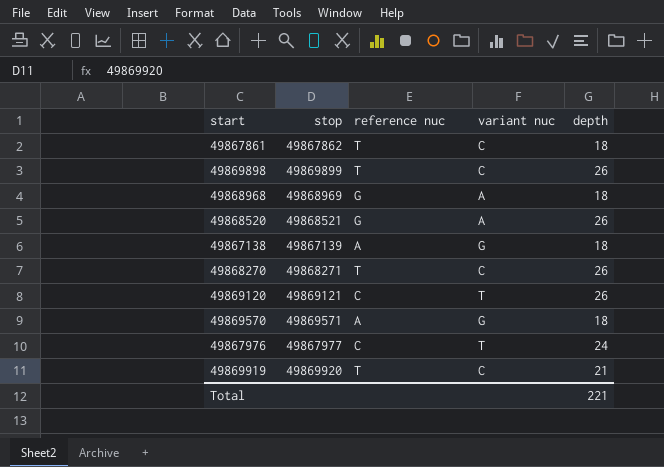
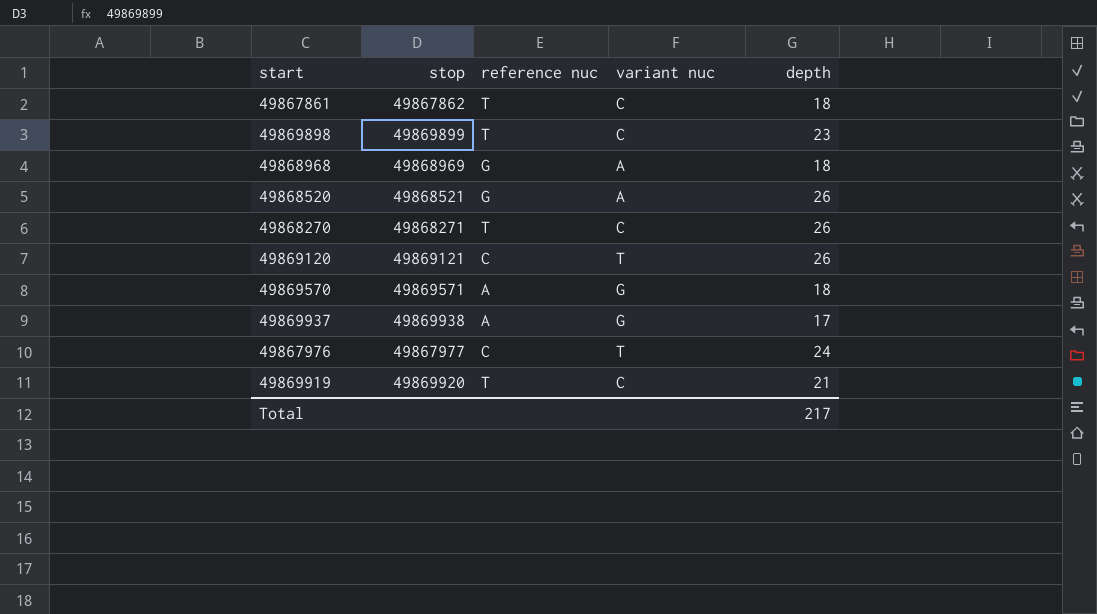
row 49867138: 49867139 | A | G | 18 -> none
49869898 | depth: 26 -> 23
row 49869937: none -> 49869938 | A | G | 17
Total | depth: 221 -> 217

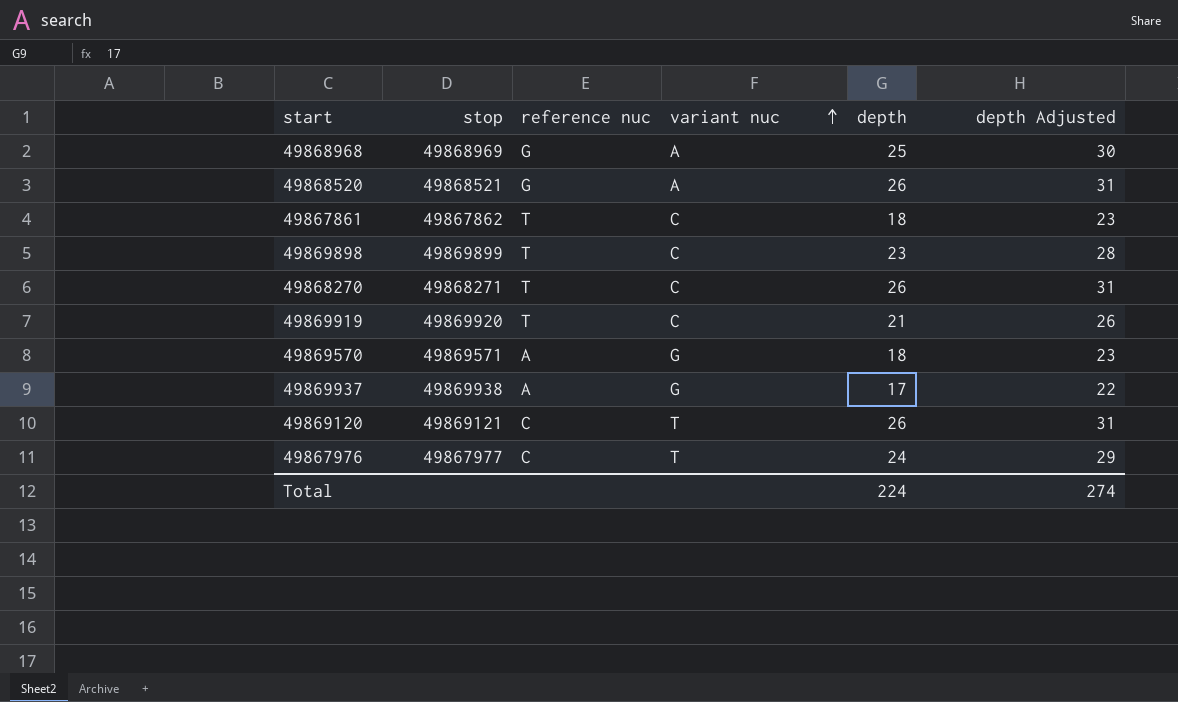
row order: none -> variant nuc ascending
column depth Adjusted | formula: none -> [depth] + 5
49868968 | depth: 18 -> 25
Total | depth: 217 -> 224

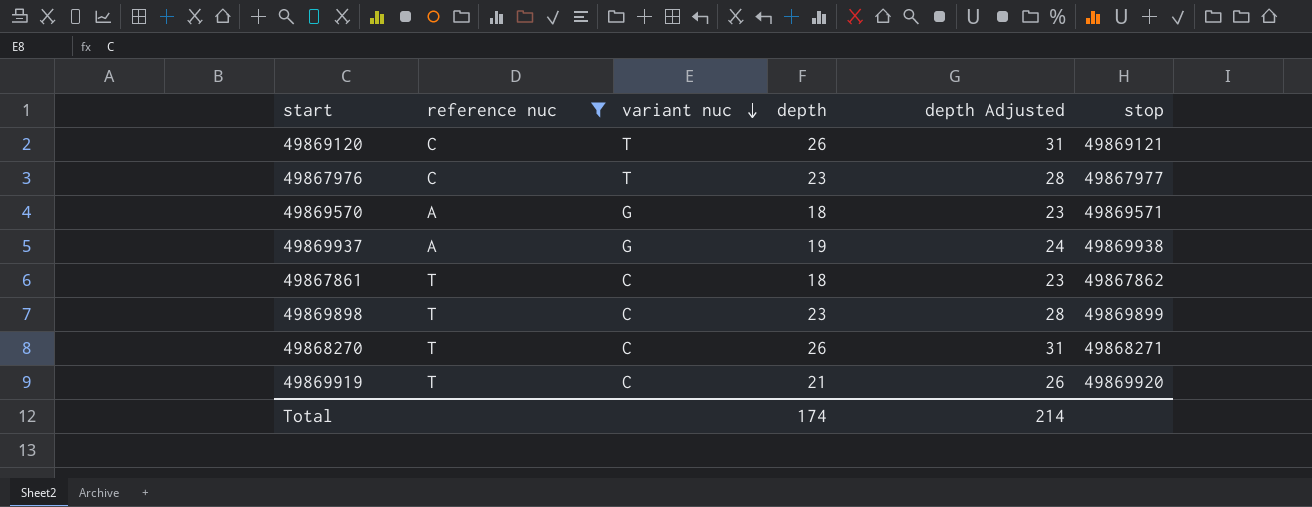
filter: none -> reference nuc != G
row order: variant nuc ascending -> variant nuc descending
column stop | position: 2 -> 6
49867976 | depth: 24 -> 23
49867976 | depth Adjusted: 29 -> 28
49869937 | depth: 17 -> 19
49869937 | depth Adjusted: 22 -> 24
Total | depth: 224 -> 174
Total | depth Adjusted: 274 -> 214

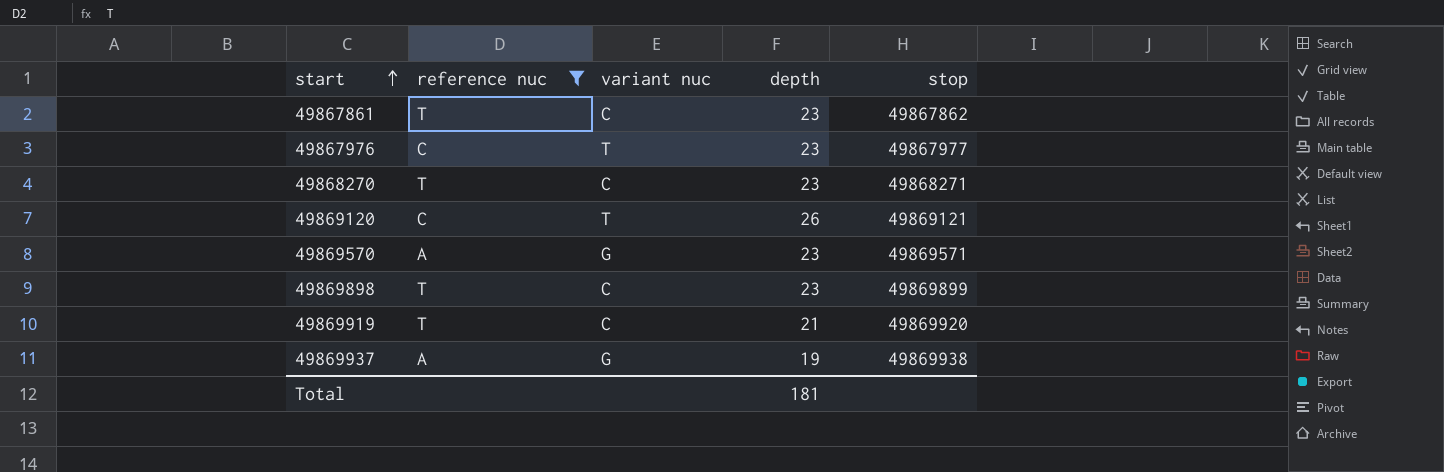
row order: variant nuc descending -> start ascending
column depth Adjusted | formula: [depth] + 5 -> none
49867861 | depth: 18 -> 23
49868270 | depth: 26 -> 23
49869570 | depth: 18 -> 23
Total | depth: 174 -> 181

